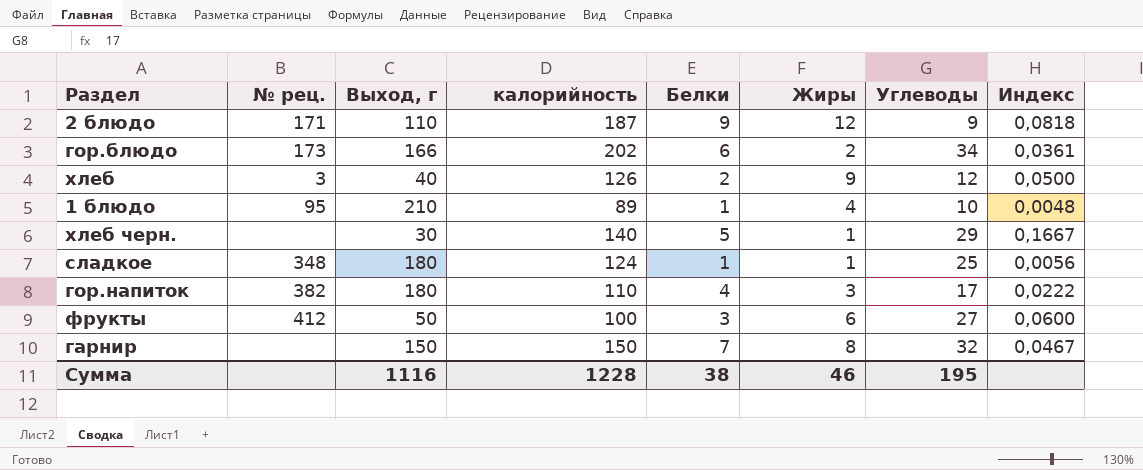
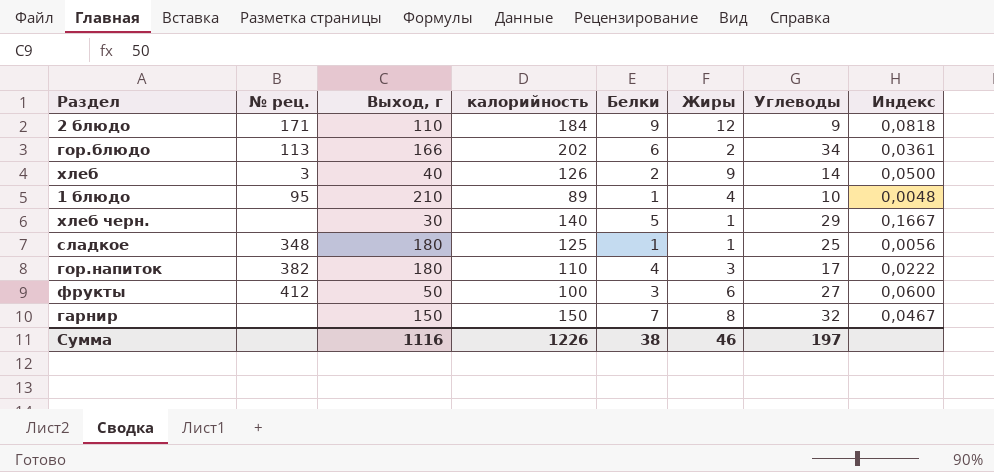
2 блюдо | калорийность: 187 -> 184
гор.блюдо | № рец.: 173 -> 113
хлеб | Углеводы: 12 -> 14
сладкое | калорийность: 124 -> 125
Сумма | калорийность: 1228 -> 1226
Сумма | Углеводы: 195 -> 197

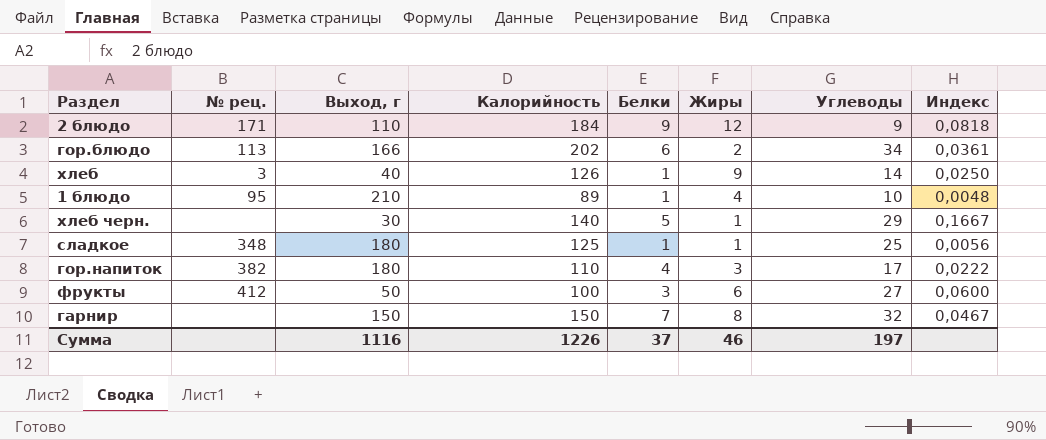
column name: калорийность -> Калорийность
хлеб | Белки: 2 -> 1
хлеб | Индекс: 0,0500 -> 0,0250
Сумма | Белки: 38 -> 37

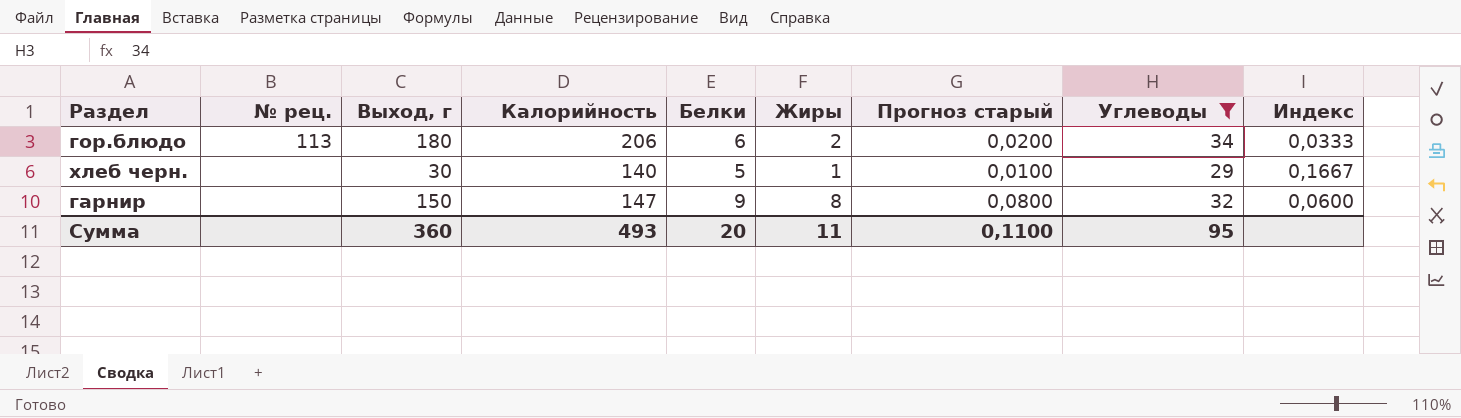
filter: none -> Углеводы >= 29
column Прогноз старый | formula: none -> [Жиры] * 0,01
гор.блюдо | Выход, г: 166 -> 180
гор.блюдо | Калорийность: 202 -> 206
гор.блюдо | Индекс: 0,0361 -> 0,0333
гарнир | Калорийность: 150 -> 147
гарнир | Белки: 7 -> 9
гарнир | Индекс: 0,0467 -> 0,0600
Сумма | Выход, г: 1116 -> 360
Сумма | Калорийность: 1226 -> 493
Сумма | Белки: 37 -> 20
Сумма | Жиры: 46 -> 11
Сумма | Углеводы: 197 -> 95

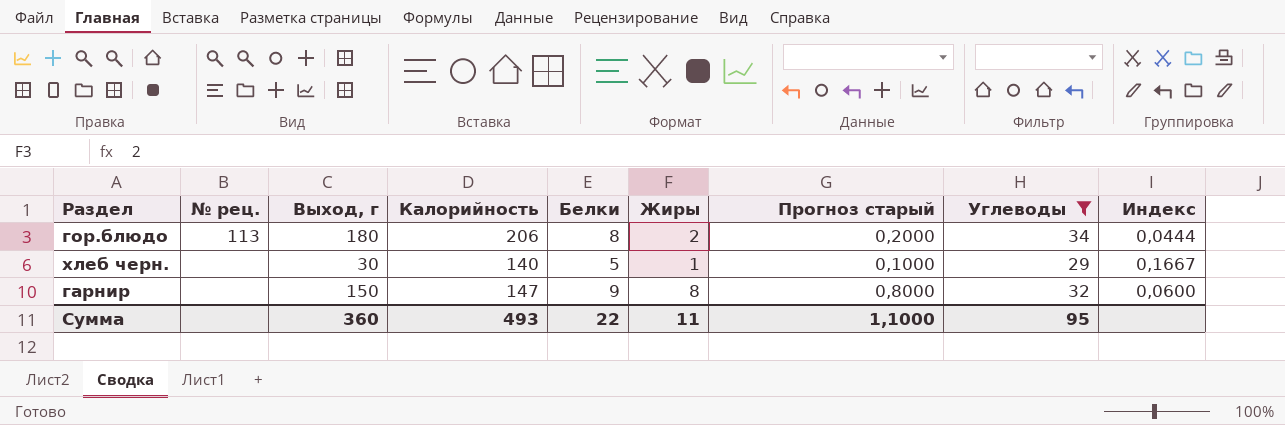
column Прогноз старый | formula: [Жиры] * 0,01 -> [Жиры] * 0,1
гор.блюдо | Белки: 6 -> 8
гор.блюдо | Индекс: 0,0333 -> 0,0444
Сумма | Белки: 20 -> 22
Сумма | Прогноз старый: 0,1100 -> 1,1000

